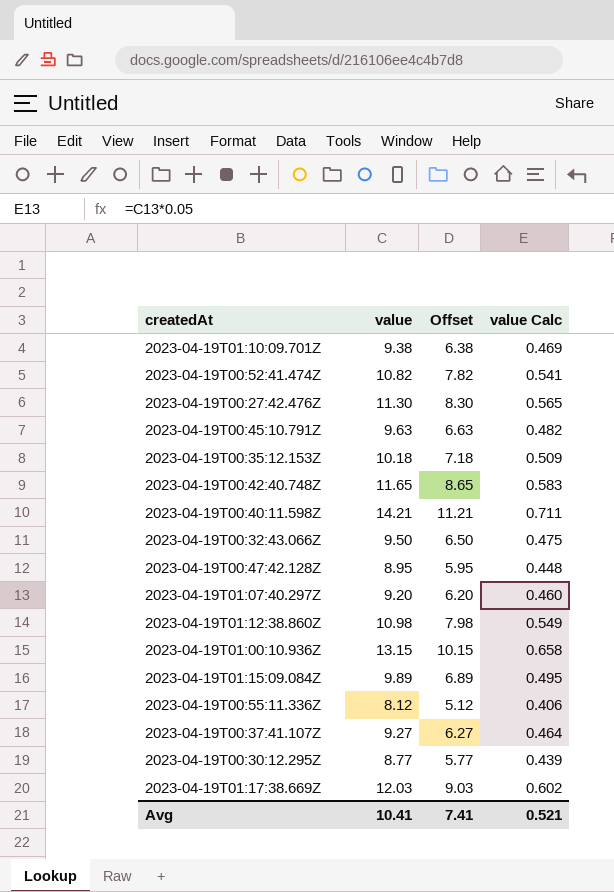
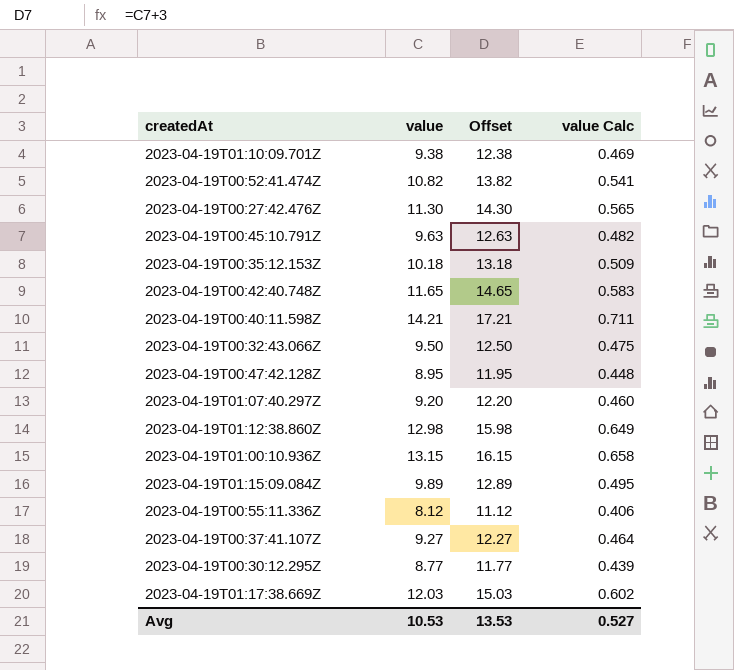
column Offset | formula: [value] - 3 -> [value] + 3
2023-04-19T01:12:38.860Z | value: 10.98 -> 12.98
2023-04-19T01:12:38.860Z | value Calc: 0.549 -> 0.649
Avg | value: 10.41 -> 10.53
Avg | Offset: 7.41 -> 13.53
Avg | value Calc: 0.521 -> 0.527

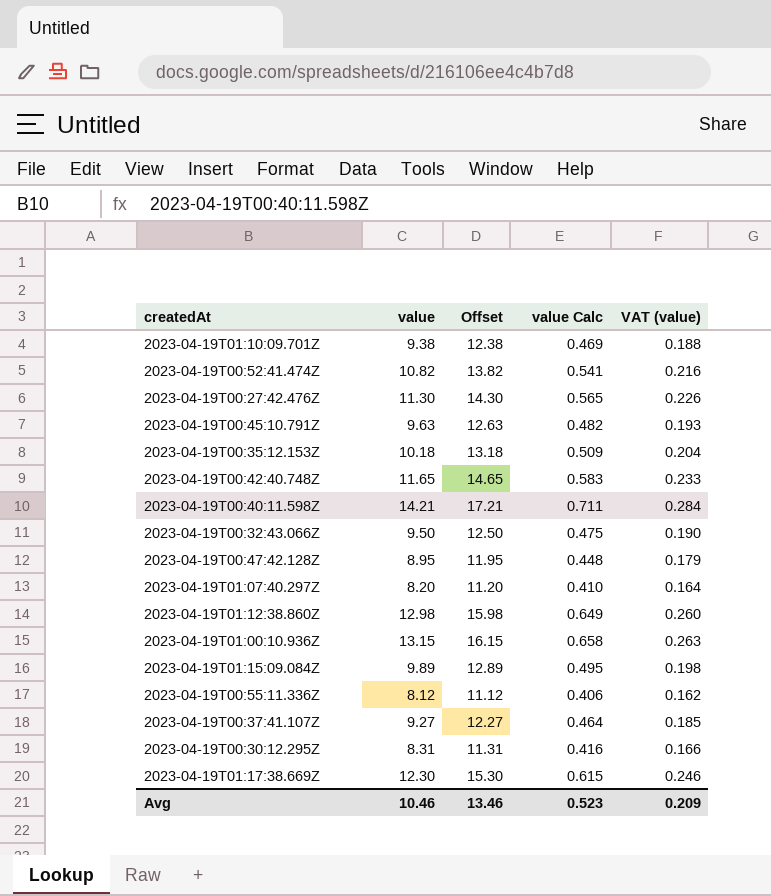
column VAT (value) | formula: none -> [value] * 0.02
2023-04-19T01:07:40.297Z | value: 9.20 -> 8.20
2023-04-19T01:07:40.297Z | Offset: 12.20 -> 11.20
2023-04-19T01:07:40.297Z | value Calc: 0.460 -> 0.410
2023-04-19T00:30:12.295Z | value: 8.77 -> 8.31
2023-04-19T00:30:12.295Z | Offset: 11.77 -> 11.31
2023-04-19T00:30:12.295Z | value Calc: 0.439 -> 0.416
2023-04-19T01:17:38.669Z | value: 12.03 -> 12.30
2023-04-19T01:17:38.669Z | Offset: 15.03 -> 15.30
2023-04-19T01:17:38.669Z | value Calc: 0.602 -> 0.615
Avg | value: 10.53 -> 10.46
Avg | Offset: 13.53 -> 13.46
Avg | value Calc: 0.527 -> 0.523

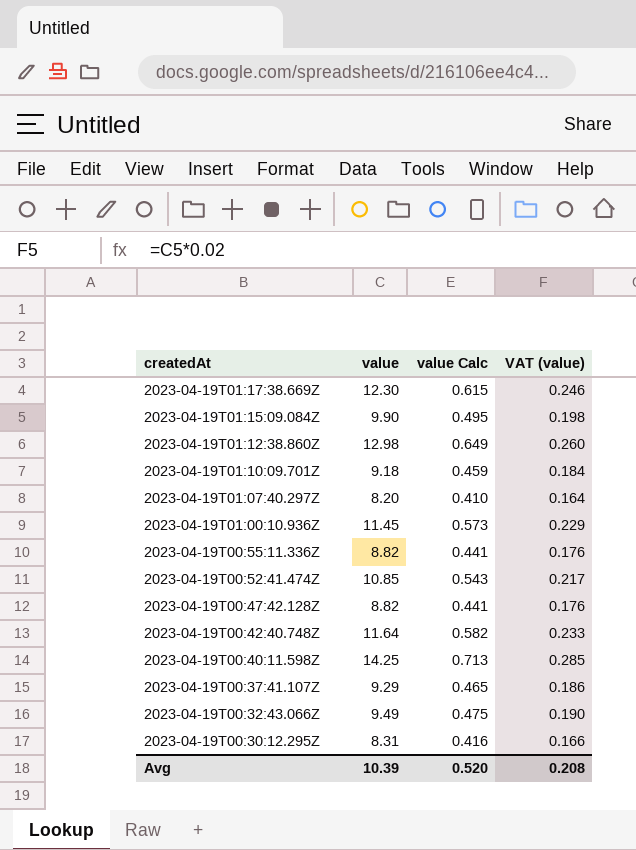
row order: none -> createdAt descending
column Offset | formula: [value] + 3 -> none
row 2023-04-19T00:27:42.476Z: 11.30 | 14.30 | 0.565 | 0.226 -> none
row 2023-04-19T00:45:10.791Z: 9.63 | 12.63 | 0.482 | 0.193 -> none
row 2023-04-19T00:35:12.153Z: 10.18 | 13.18 | 0.509 | 0.204 -> none
2023-04-19T01:15:09.084Z | value: 9.89 -> 9.90
2023-04-19T01:10:09.701Z | value: 9.38 -> 9.18
2023-04-19T01:10:09.701Z | value Calc: 0.469 -> 0.459
2023-04-19T01:10:09.701Z | VAT (value): 0.188 -> 0.184
2023-04-19T01:00:10.936Z | value: 13.15 -> 11.45
2023-04-19T01:00:10.936Z | value Calc: 0.658 -> 0.573
2023-04-19T01:00:10.936Z | VAT (value): 0.263 -> 0.229
2023-04-19T00:55:11.336Z | value: 8.12 -> 8.82
2023-04-19T00:55:11.336Z | value Calc: 0.406 -> 0.441
2023-04-19T00:55:11.336Z | VAT (value): 0.162 -> 0.176
2023-04-19T00:52:41.474Z | value: 10.82 -> 10.85
2023-04-19T00:52:41.474Z | value Calc: 0.541 -> 0.543
2023-04-19T00:52:41.474Z | VAT (value): 0.216 -> 0.217
2023-04-19T00:47:42.128Z | value: 8.95 -> 8.82
2023-04-19T00:47:42.128Z | value Calc: 0.448 -> 0.441
2023-04-19T00:47:42.128Z | VAT (value): 0.179 -> 0.176
2023-04-19T00:42:40.748Z | value: 11.65 -> 11.64
2023-04-19T00:42:40.748Z | value Calc: 0.583 -> 0.582
2023-04-19T00:40:11.598Z | value: 14.21 -> 14.25
2023-04-19T00:40:11.598Z | value Calc: 0.711 -> 0.713
2023-04-19T00:40:11.598Z | VAT (value): 0.284 -> 0.285
2023-04-19T00:37:41.107Z | value: 9.27 -> 9.29
2023-04-19T00:37:41.107Z | value Calc: 0.464 -> 0.465
2023-04-19T00:37:41.107Z | VAT (value): 0.185 -> 0.186
2023-04-19T00:32:43.066Z | value: 9.50 -> 9.49
Avg | value: 10.46 -> 10.39
Avg | value Calc: 0.523 -> 0.520
Avg | VAT (value): 0.209 -> 0.208

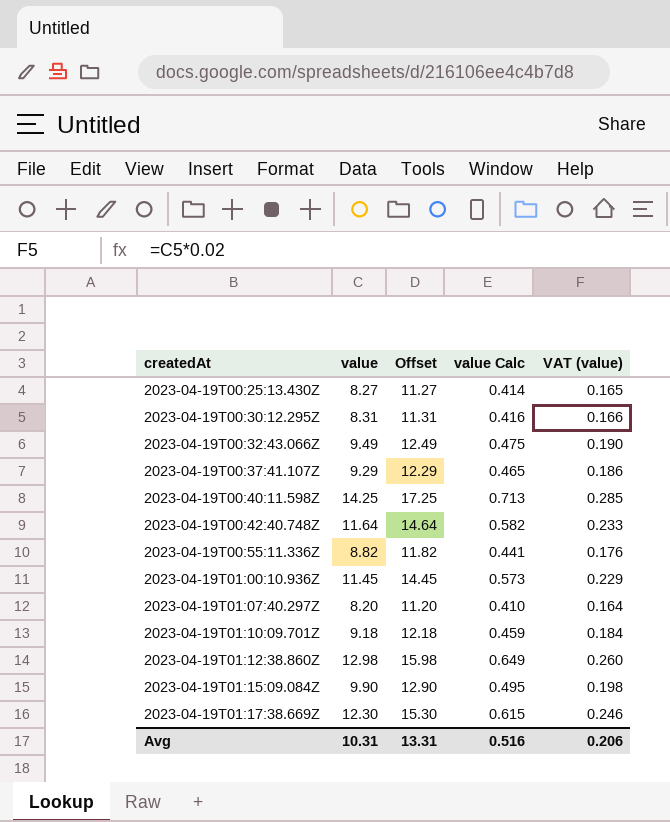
row order: createdAt descending -> createdAt ascending
column Offset | formula: none -> [value] + 3
row 2023-04-19T00:52:41.474Z: 10.85 | 0.543 | 0.217 -> none
row 2023-04-19T00:47:42.128Z: 8.82 | 0.441 | 0.176 -> none
row 2023-04-19T00:25:13.430Z: none -> 8.27 | 11.27 | 0.414 | 0.165
Avg | value: 10.39 -> 10.31
Avg | value Calc: 0.520 -> 0.516
Avg | VAT (value): 0.208 -> 0.206

